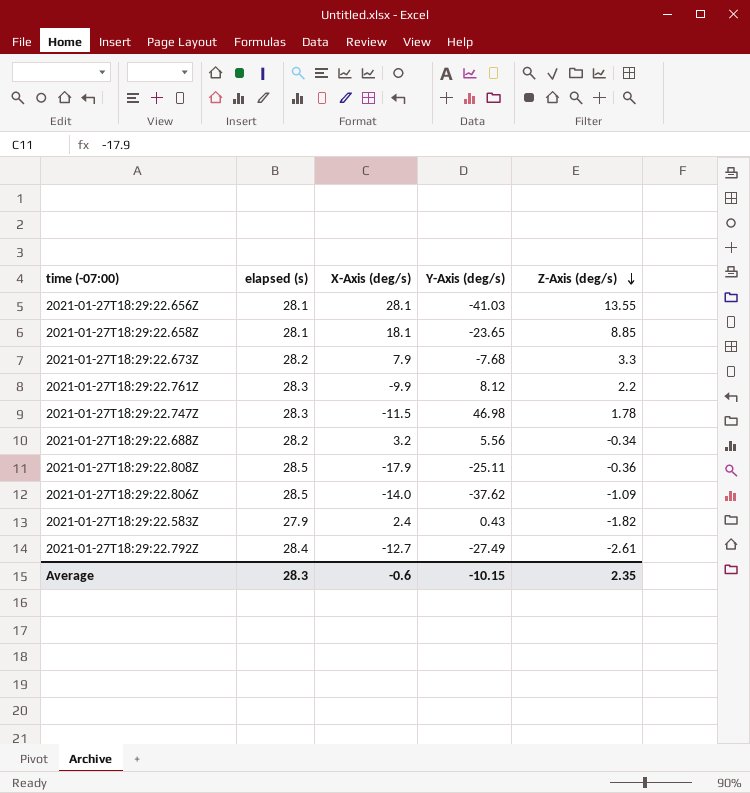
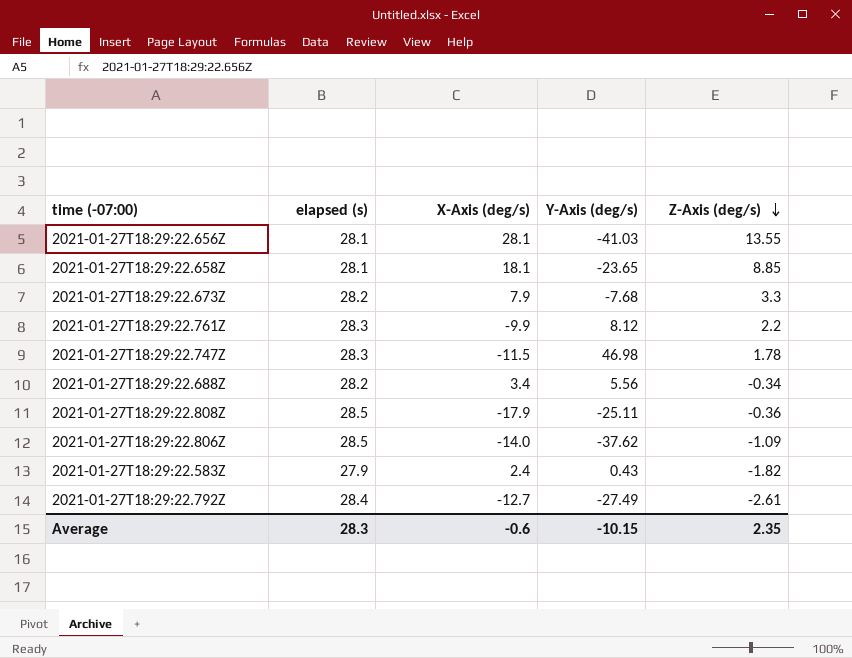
2021-01-27T18:29:22.688Z | X-Axis (deg/s): 3.2 -> 3.4

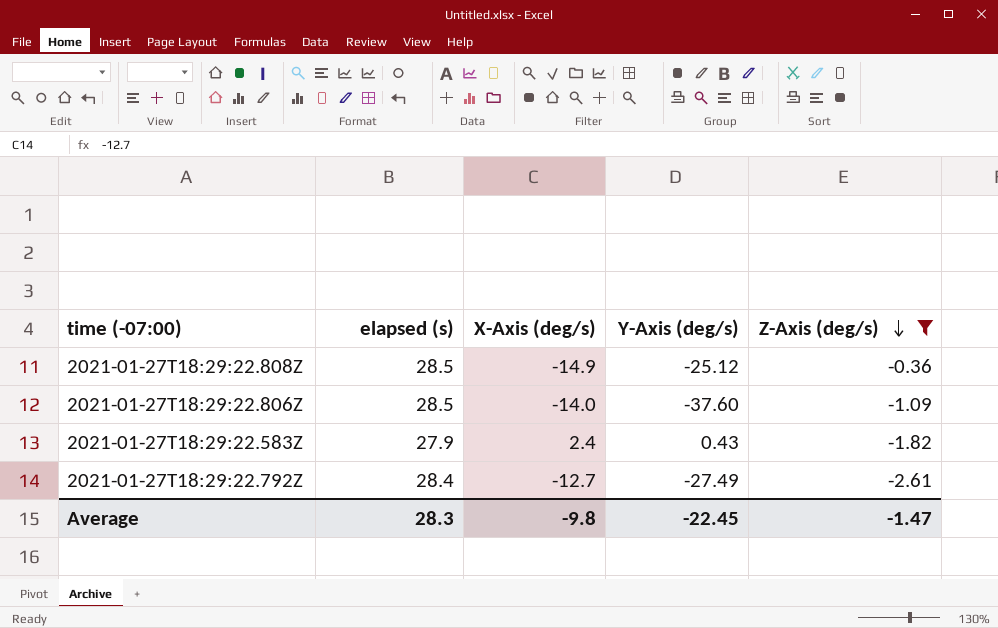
filter: none -> Z-Axis (deg/s) <= -0.36
2021-01-27T18:29:22.808Z | X-Axis (deg/s): -17.9 -> -14.9
2021-01-27T18:29:22.808Z | Y-Axis (deg/s): -25.11 -> -25.12
2021-01-27T18:29:22.806Z | Y-Axis (deg/s): -37.62 -> -37.60
Average | X-Axis (deg/s): -0.6 -> -9.8
Average | Y-Axis (deg/s): -10.15 -> -22.45
Average | Z-Axis (deg/s): 2.35 -> -1.47

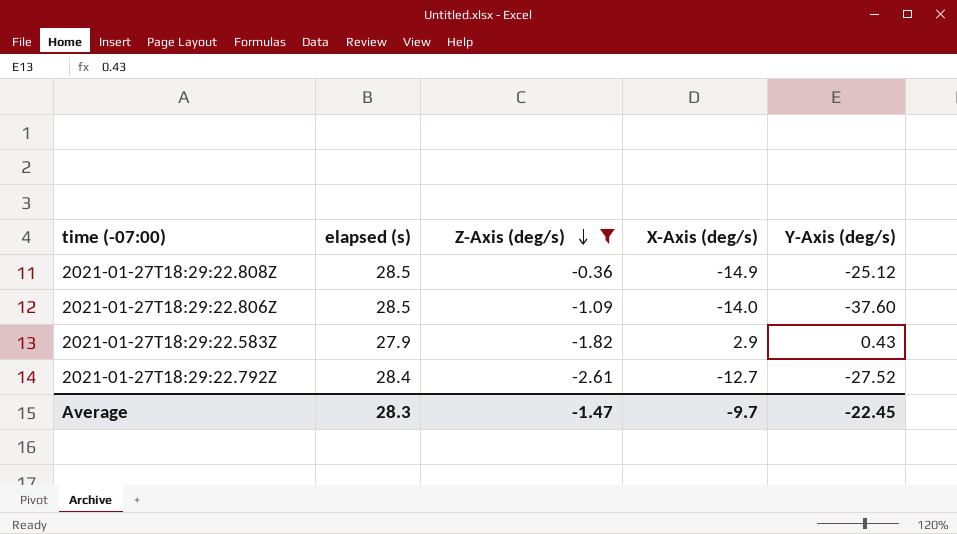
column Z-Axis (deg/s) | position: 5 -> 3
2021-01-27T18:29:22.583Z | X-Axis (deg/s): 2.4 -> 2.9
2021-01-27T18:29:22.792Z | Y-Axis (deg/s): -27.49 -> -27.52
Average | X-Axis (deg/s): -9.8 -> -9.7

